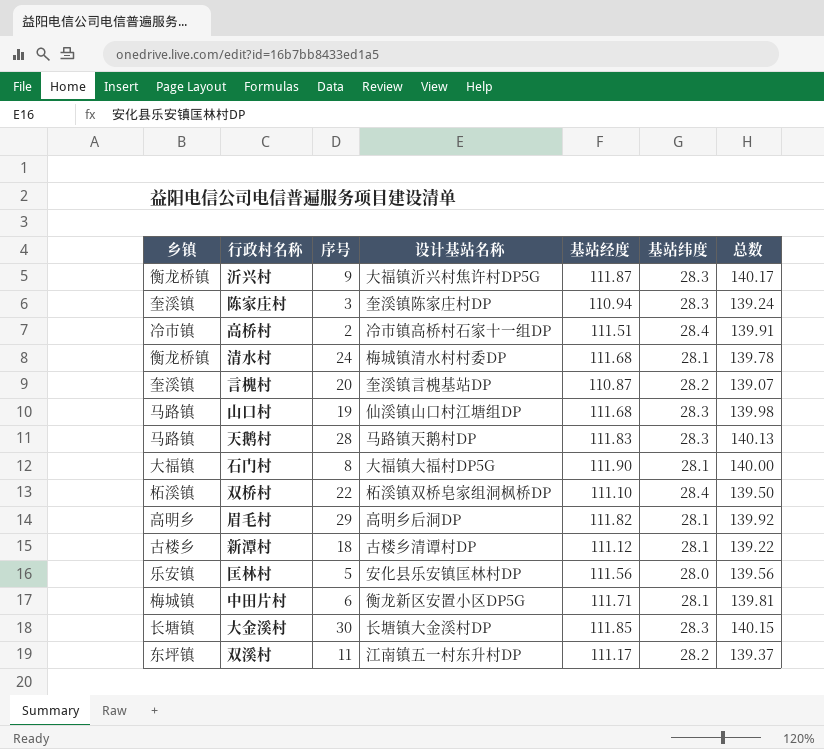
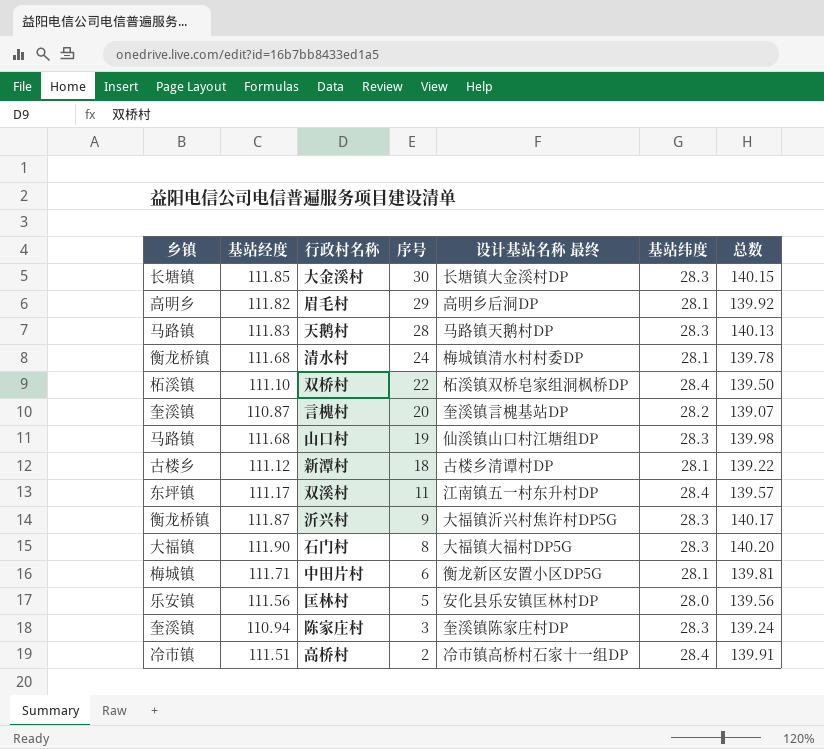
row order: none -> 序号 descending
column 基站经度 | position: 5 -> 2
column name: 设计基站名称 -> 设计基站名称 最终
双溪村 | 基站纬度: 28.2 -> 28.4
双溪村 | 总数: 139.37 -> 139.57
石门村 | 基站纬度: 28.1 -> 28.3
石门村 | 总数: 140.00 -> 140.20

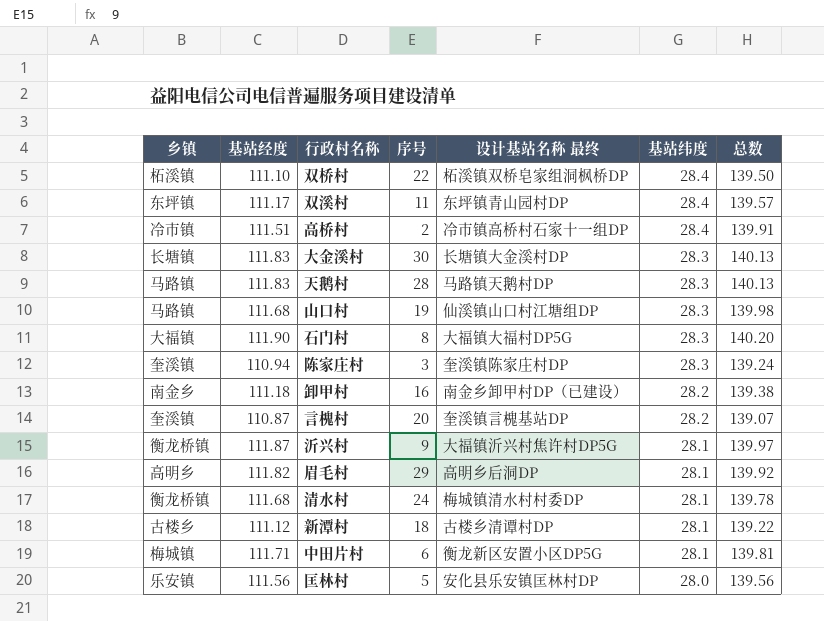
row order: 序号 descending -> 基站纬度 descending
双溪村 | 设计基站名称 最终: 江南镇五一村东升村DP -> 东坪镇青山园村DP
大金溪村 | 基站经度: 111.85 -> 111.83
大金溪村 | 总数: 140.15 -> 140.13
row 卸甲村: none -> 南金乡 | 111.18 | 16 | 南金乡卸甲村DP（已建设） | 28.2 | 139.38
沂兴村 | 基站纬度: 28.3 -> 28.1
沂兴村 | 总数: 140.17 -> 139.97

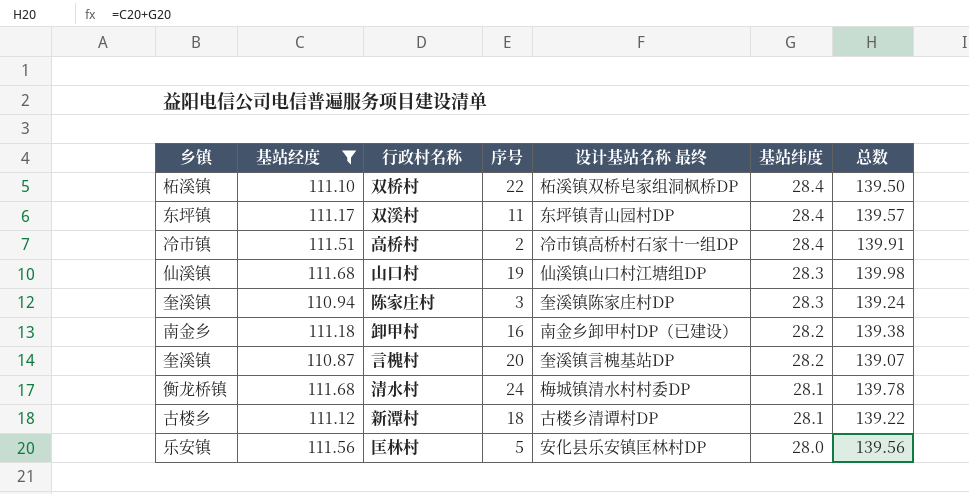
filter: none -> 基站经度 <= 111.68
山口村 | 乡镇: 马路镇 -> 仙溪镇

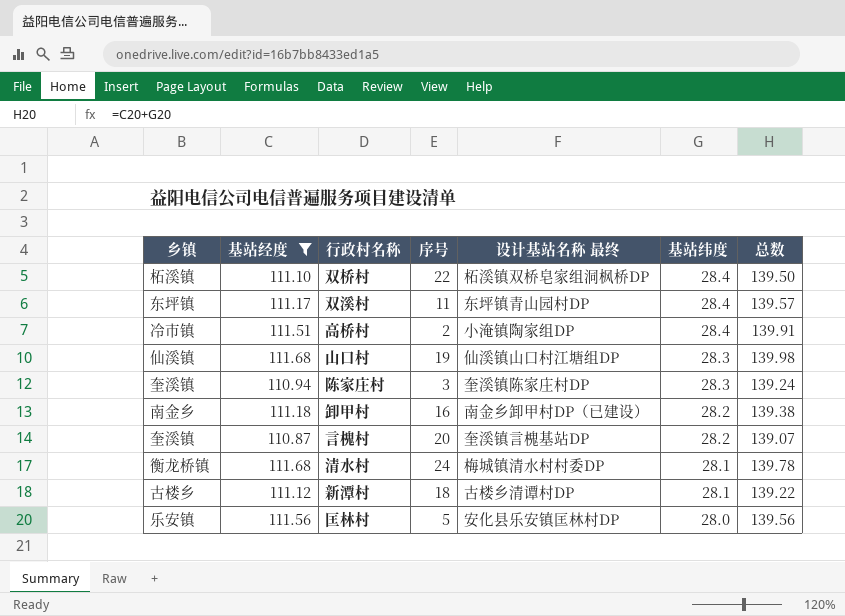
高桥村 | 设计基站名称 最终: 冷市镇高桥村石家十一组DP -> 小淹镇陶家组DP

